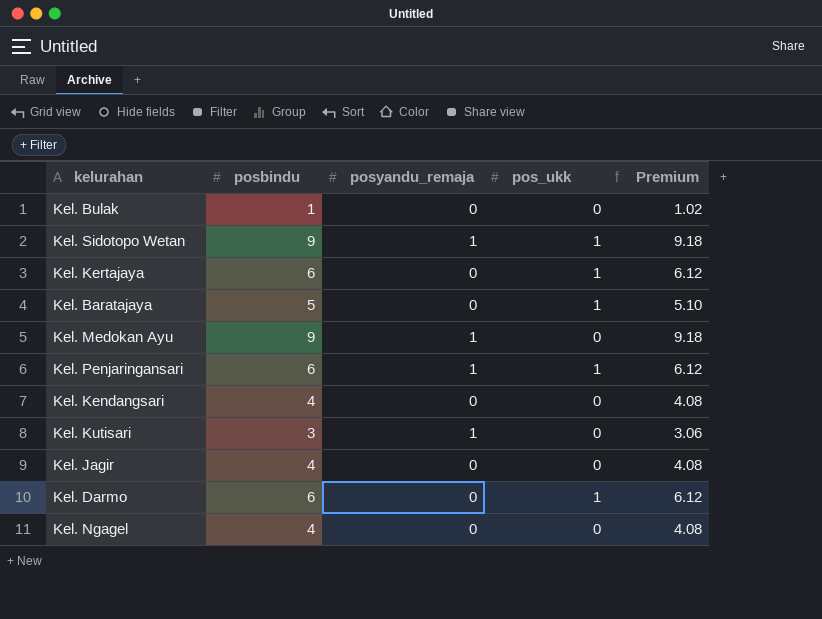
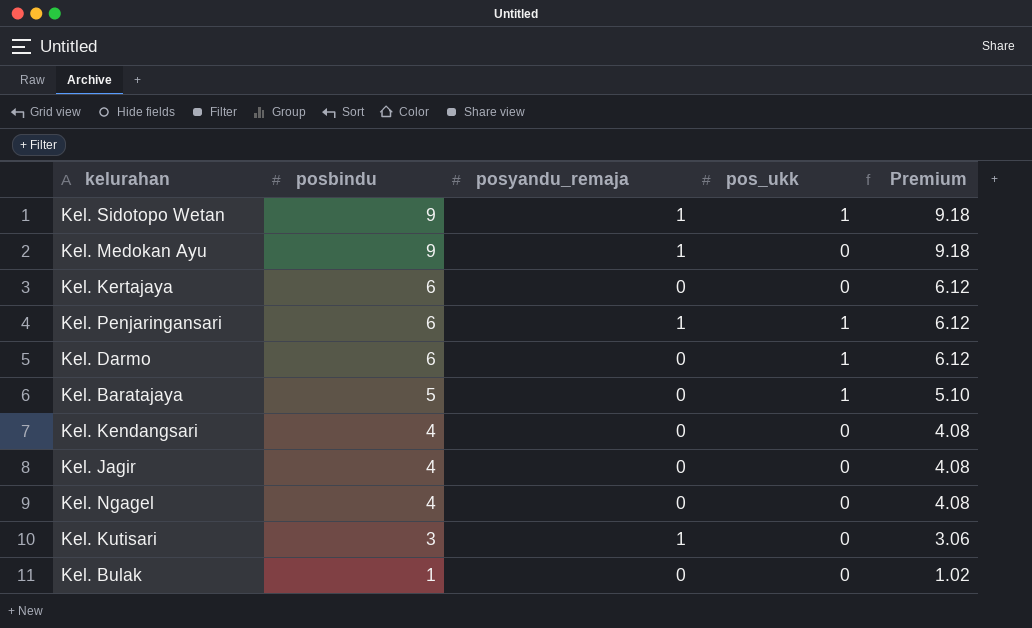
row order: none -> posbindu descending
Kel. Kertajaya | pos_ukk: 1 -> 0

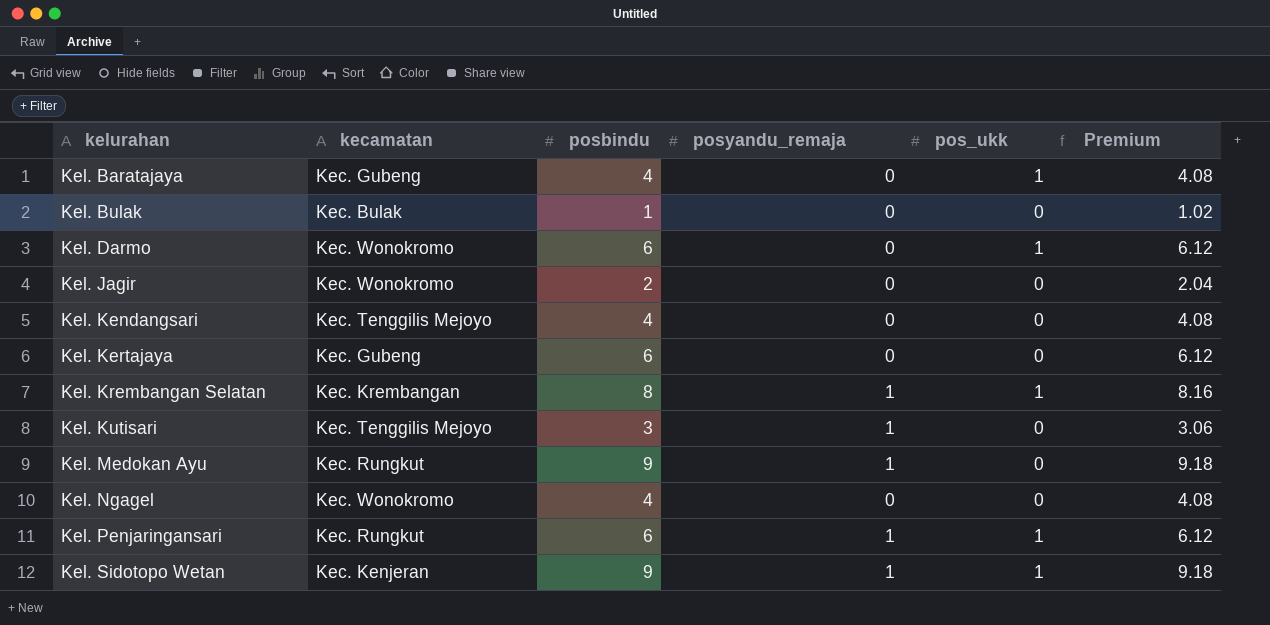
row order: posbindu descending -> kelurahan ascending
column kecamatan | position: none -> 2
Kel. Baratajaya | posbindu: 5 -> 4
Kel. Baratajaya | Premium: 5.10 -> 4.08
Kel. Jagir | posbindu: 4 -> 2
Kel. Jagir | Premium: 4.08 -> 2.04
row Kel. Krembangan Selatan: none -> Kec. Krembangan | 8 | 1 | 1 | 8.16

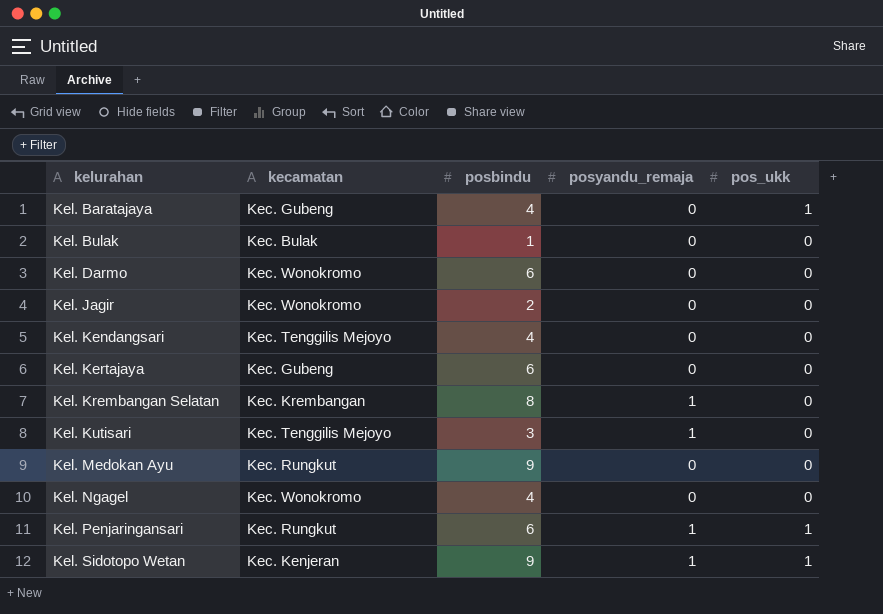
column Premium | formula: [posbindu] * 1.02 -> none
Kel. Darmo | pos_ukk: 1 -> 0
Kel. Krembangan Selatan | pos_ukk: 1 -> 0
Kel. Medokan Ayu | posyandu_remaja: 1 -> 0

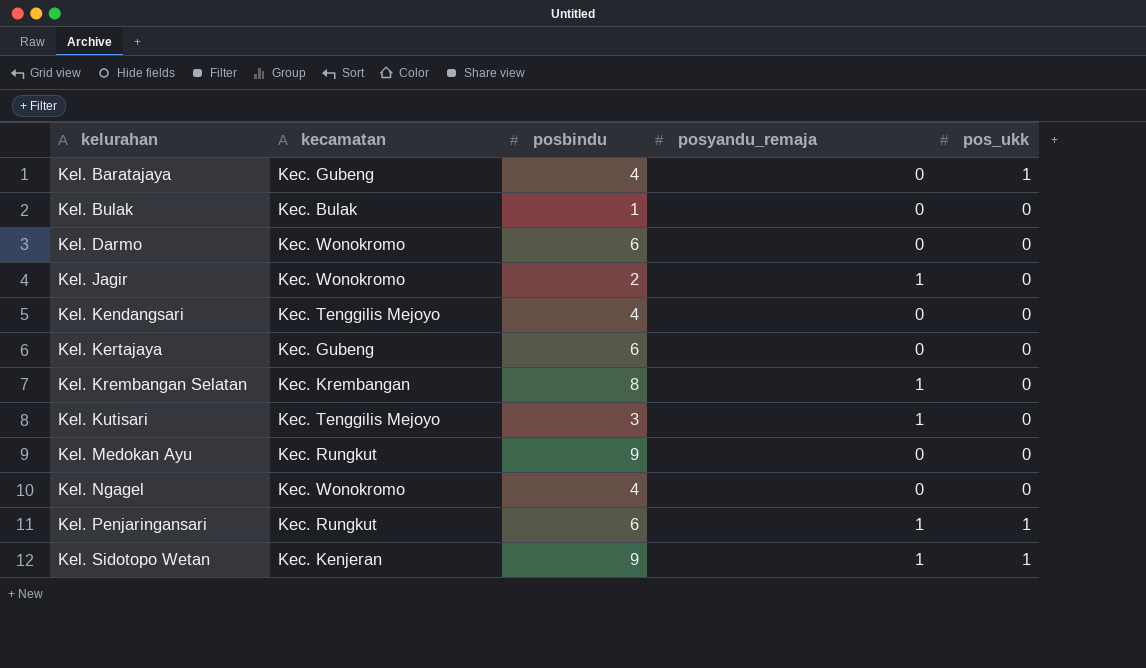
Kel. Jagir | posyandu_remaja: 0 -> 1

